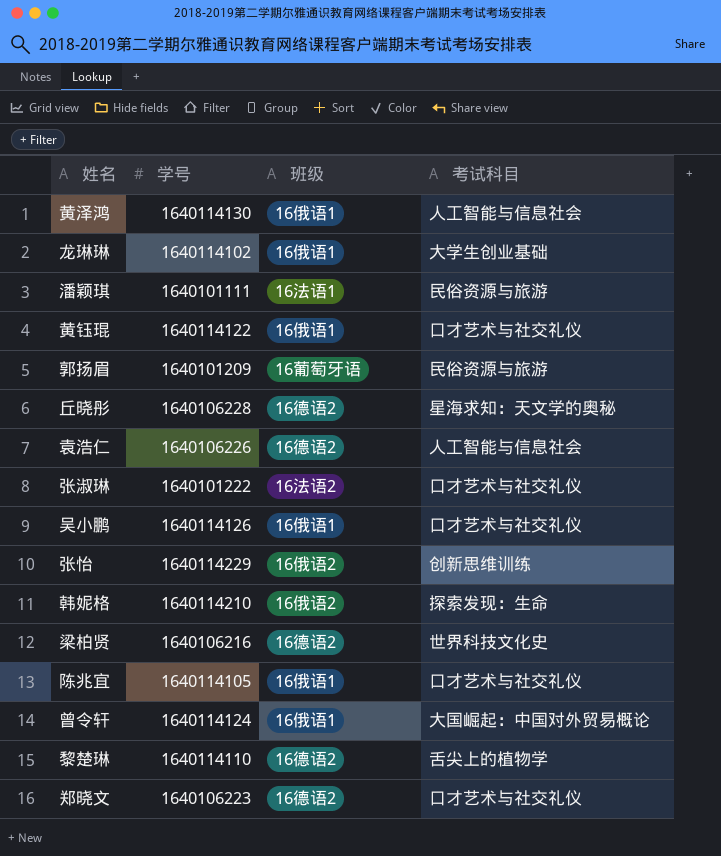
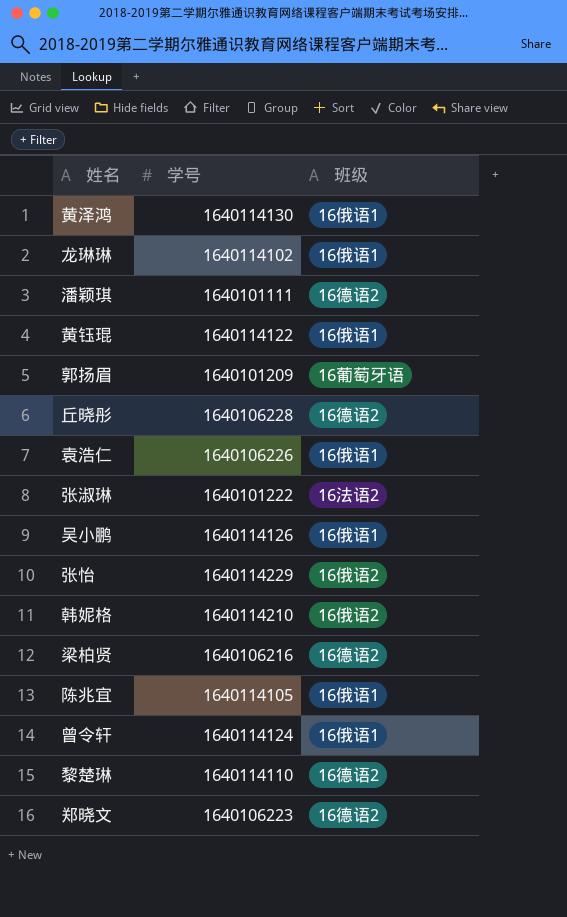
column 考试科目 | position: 4 -> none
潘颖琪 | 班级: 16法语1 -> 16德语2
袁浩仁 | 班级: 16德语2 -> 16俄语1

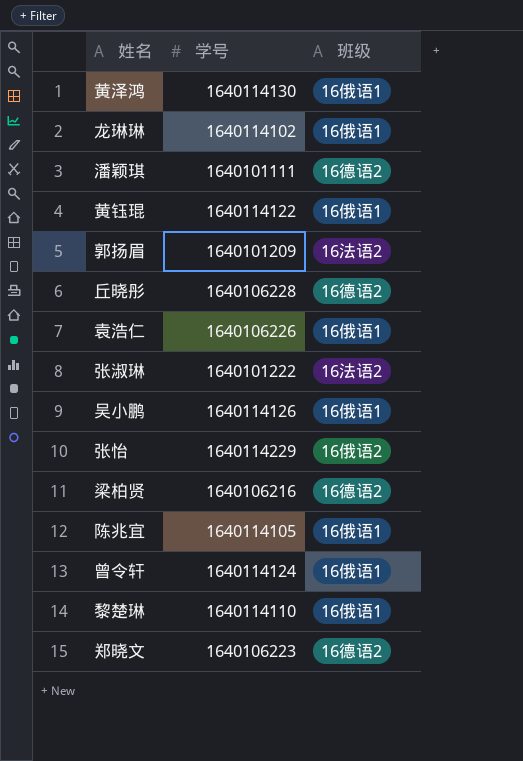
row 韩妮格: 1640114210 | 16俄语2 -> none
郭扬眉 | 班级: 16葡萄牙语 -> 16法语2
黎楚琳 | 班级: 16德语2 -> 16俄语1

